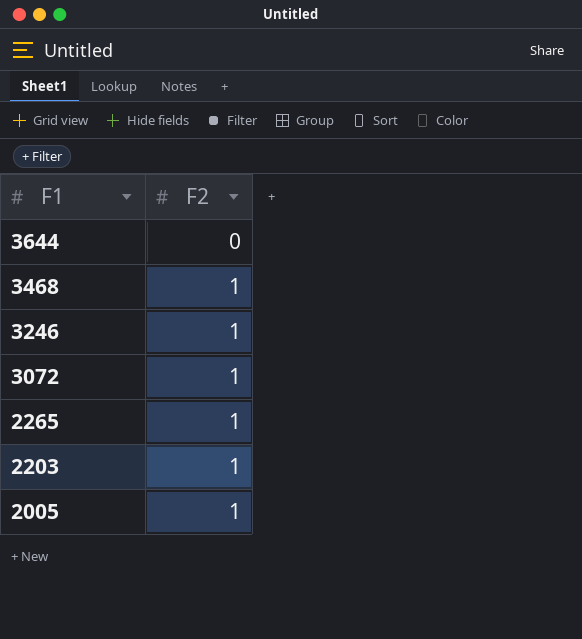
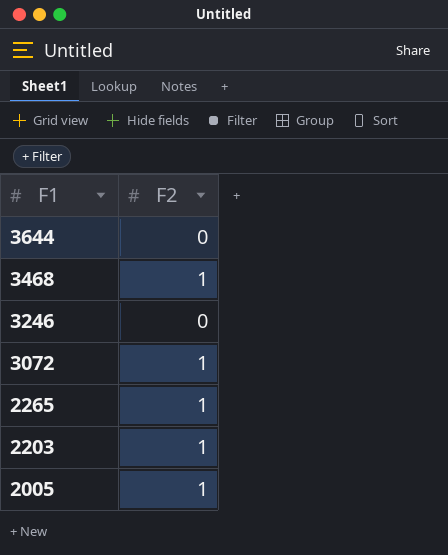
3246 | F2: 1 -> 0

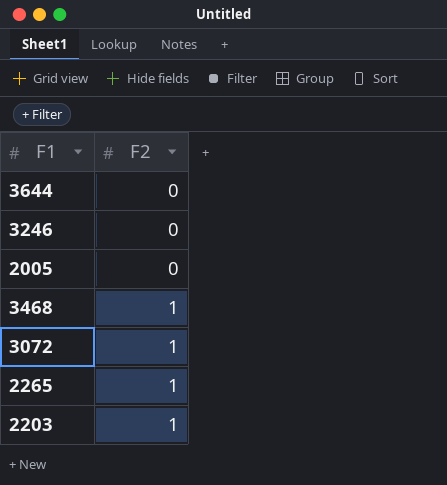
row order: F1 descending -> F2 ascending
2005 | F2: 1 -> 0

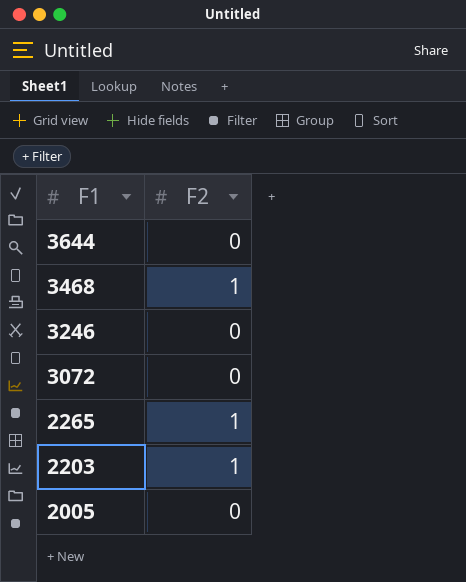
row order: F2 ascending -> F1 descending
3072 | F2: 1 -> 0

